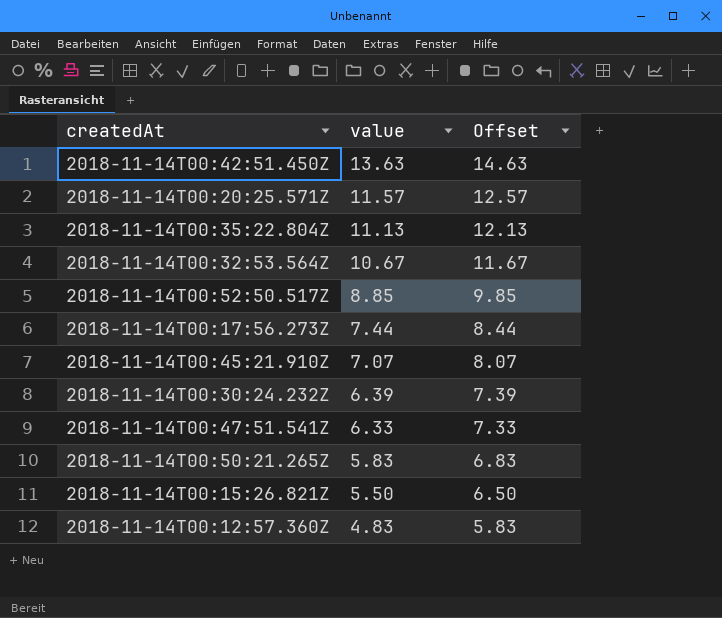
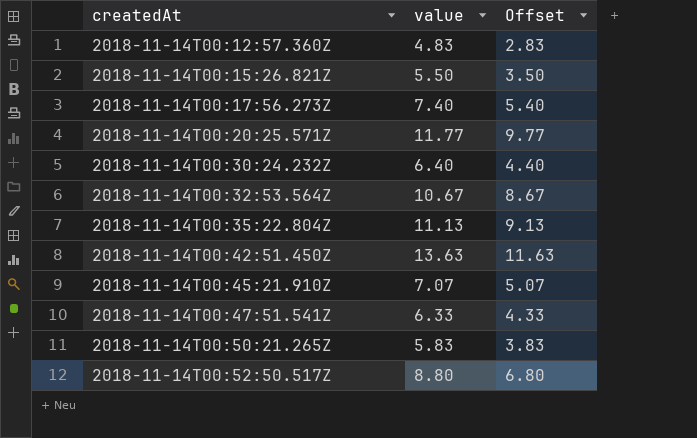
row order: value descending -> createdAt ascending
column Offset | formula: [value] + 1 -> [value] - 2
2018-11-14T00:17:56.273Z | value: 7.44 -> 7.40
2018-11-14T00:20:25.571Z | value: 11.57 -> 11.77
2018-11-14T00:30:24.232Z | value: 6.39 -> 6.40
2018-11-14T00:52:50.517Z | value: 8.85 -> 8.80

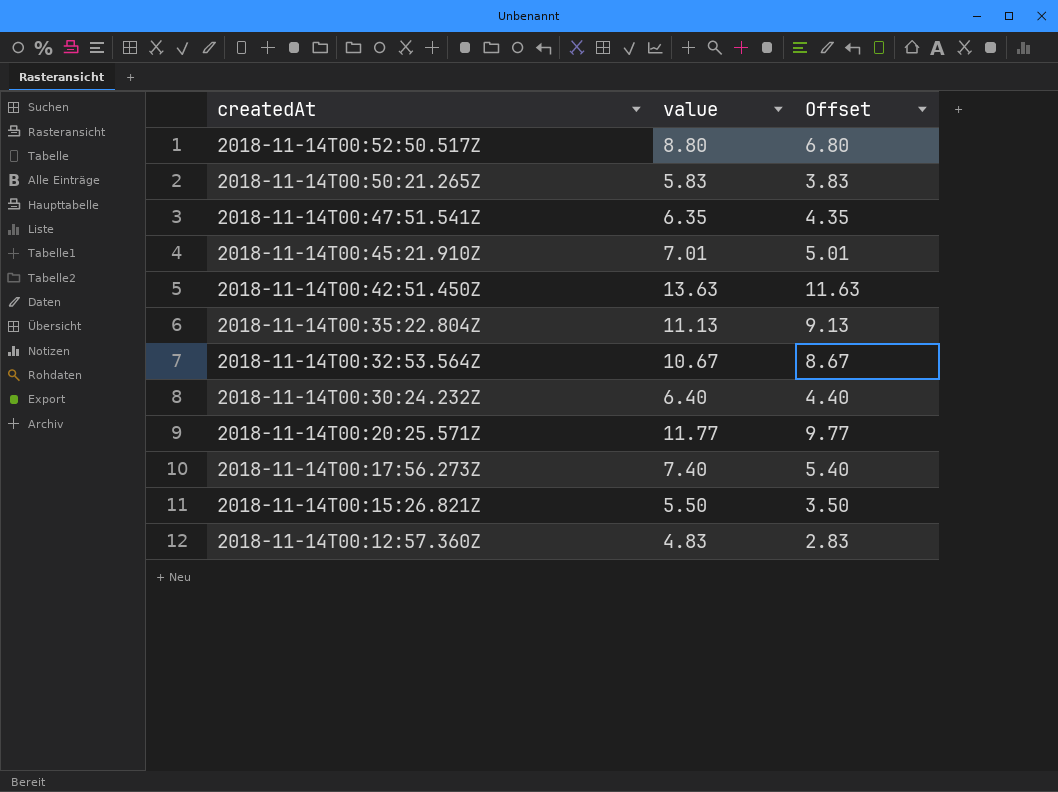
row order: createdAt ascending -> createdAt descending
2018-11-14T00:47:51.541Z | value: 6.33 -> 6.35
2018-11-14T00:47:51.541Z | Offset: 4.33 -> 4.35
2018-11-14T00:45:21.910Z | value: 7.07 -> 7.01
2018-11-14T00:45:21.910Z | Offset: 5.07 -> 5.01

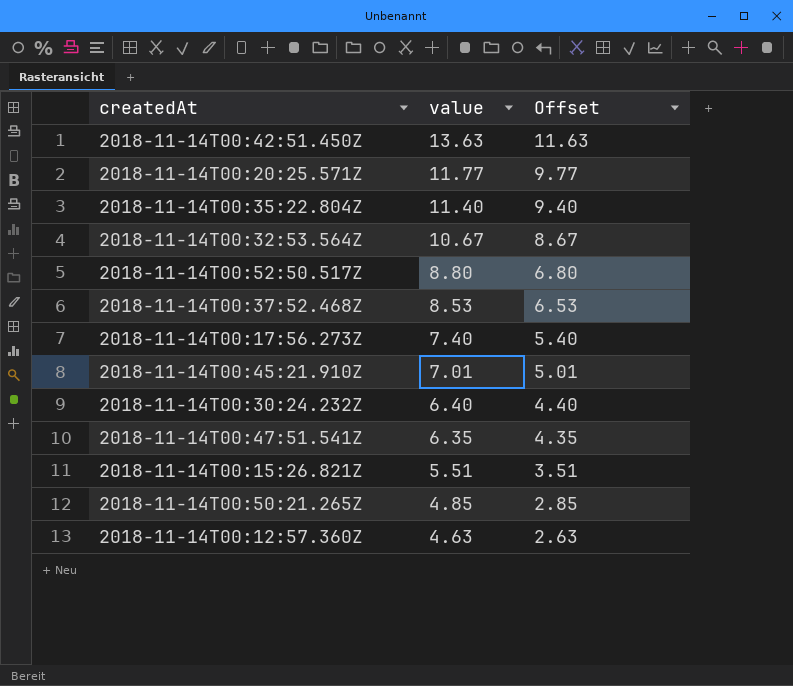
row order: createdAt descending -> value descending
2018-11-14T00:35:22.804Z | value: 11.13 -> 11.40
2018-11-14T00:35:22.804Z | Offset: 9.13 -> 9.40
row 2018-11-14T00:37:52.468Z: none -> 8.53 | 6.53
2018-11-14T00:15:26.821Z | value: 5.50 -> 5.51
2018-11-14T00:15:26.821Z | Offset: 3.50 -> 3.51
2018-11-14T00:50:21.265Z | value: 5.83 -> 4.85
2018-11-14T00:50:21.265Z | Offset: 3.83 -> 2.85
2018-11-14T00:12:57.360Z | value: 4.83 -> 4.63
2018-11-14T00:12:57.360Z | Offset: 2.83 -> 2.63

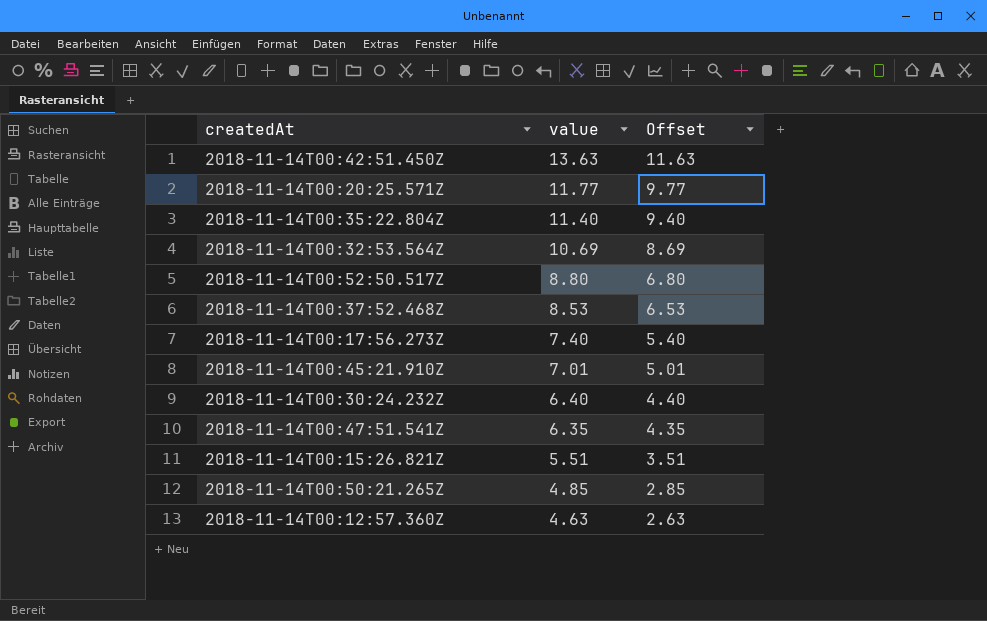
2018-11-14T00:32:53.564Z | value: 10.67 -> 10.69
2018-11-14T00:32:53.564Z | Offset: 8.67 -> 8.69

